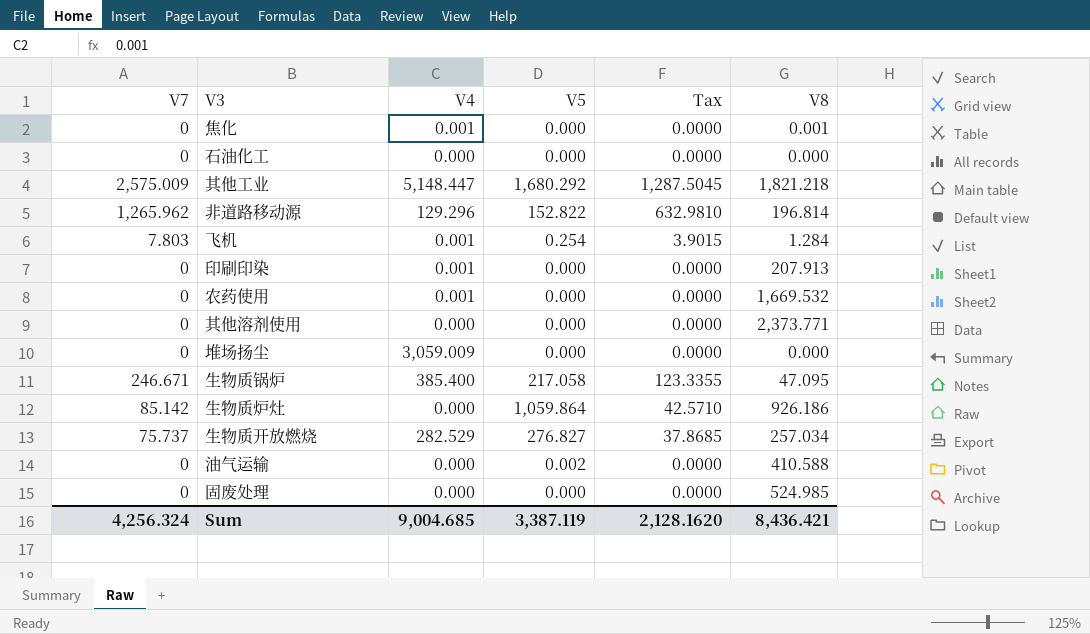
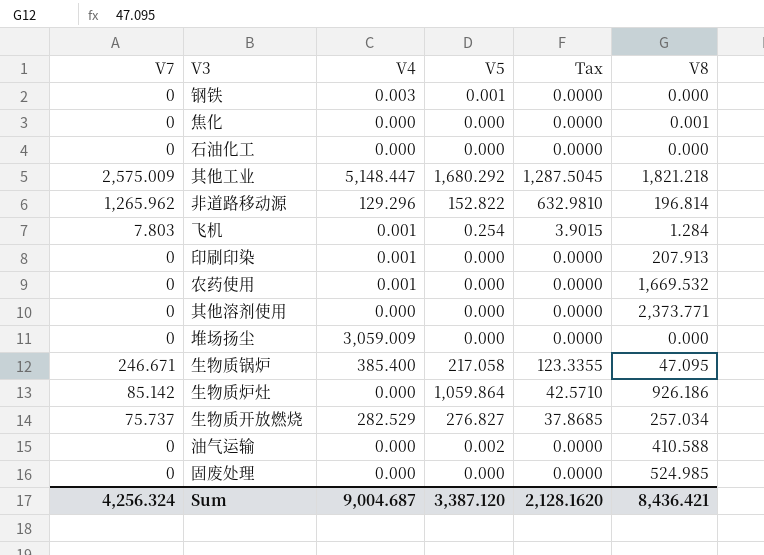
row 钢铁: none -> 0 | 0.003 | 0.001 | 0.0000 | 0.000
焦化 | V4: 0.001 -> 0.000
Sum | V4: 9,004.685 -> 9,004.687
Sum | V5: 3,387.119 -> 3,387.120

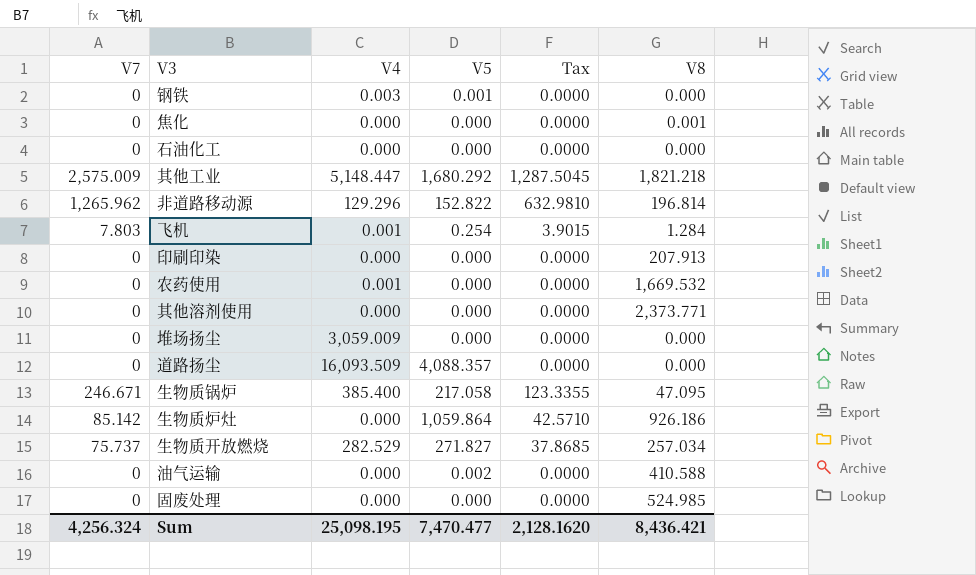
印刷印染 | V4: 0.001 -> 0.000
row 道路扬尘: none -> 0 | 16,093.509 | 4,088.357 | 0.0000 | 0.000
生物质开放燃烧 | V5: 276.827 -> 271.827
Sum | V4: 9,004.687 -> 25,098.195
Sum | V5: 3,387.120 -> 7,470.477

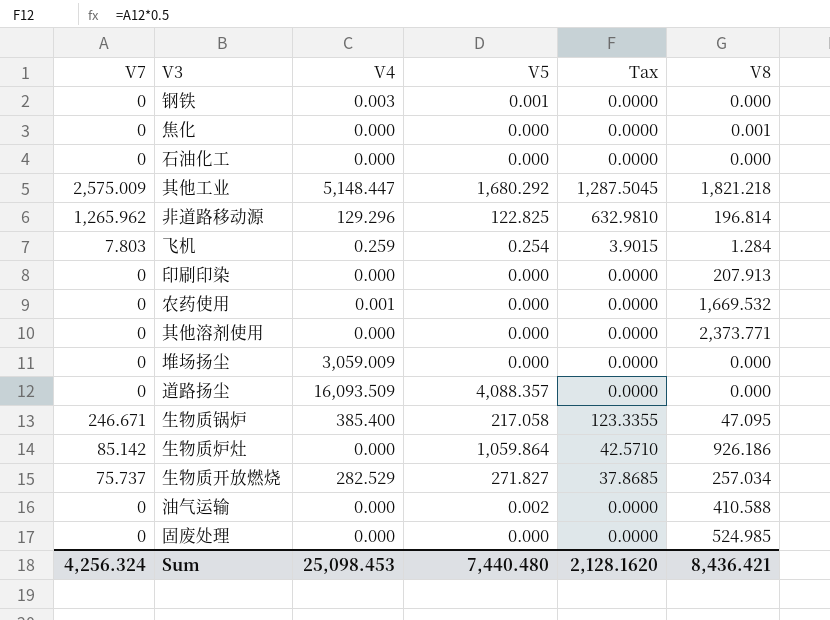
非道路移动源 | V5: 152.822 -> 122.825
飞机 | V4: 0.001 -> 0.259
Sum | V4: 25,098.195 -> 25,098.453
Sum | V5: 7,470.477 -> 7,440.480

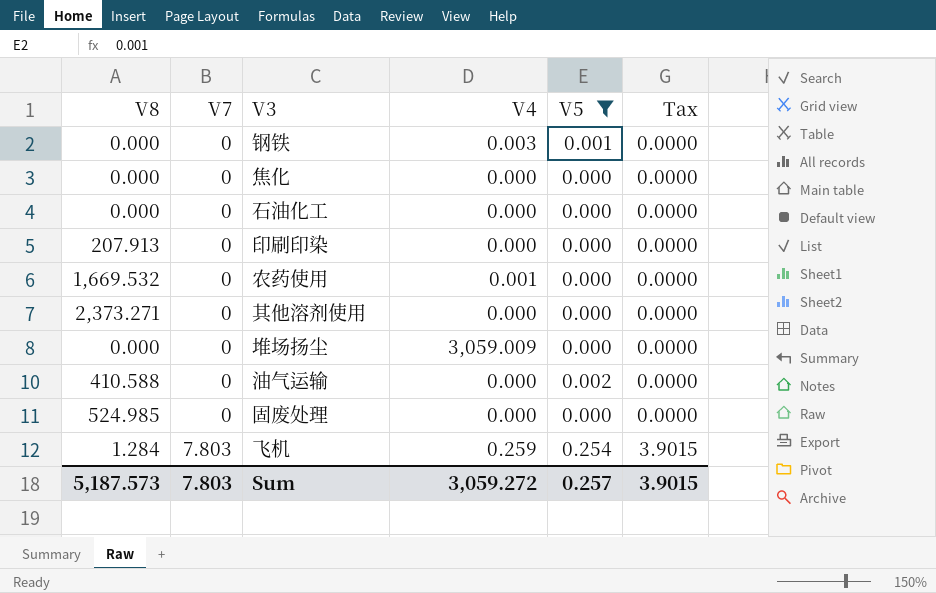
filter: none -> V5 <= 0.254
row order: none -> V7 ascending
column V8 | position: 6 -> 1
焦化 | V8: 0.001 -> 0.000
其他溶剂使用 | V8: 2,373.771 -> 2,373.271
Sum | V8: 8,436.421 -> 5,187.573
Sum | V7: 4,256.324 -> 7.803
Sum | V4: 25,098.453 -> 3,059.272
Sum | V5: 7,440.480 -> 0.257
Sum | Tax: 2,128.1620 -> 3.9015

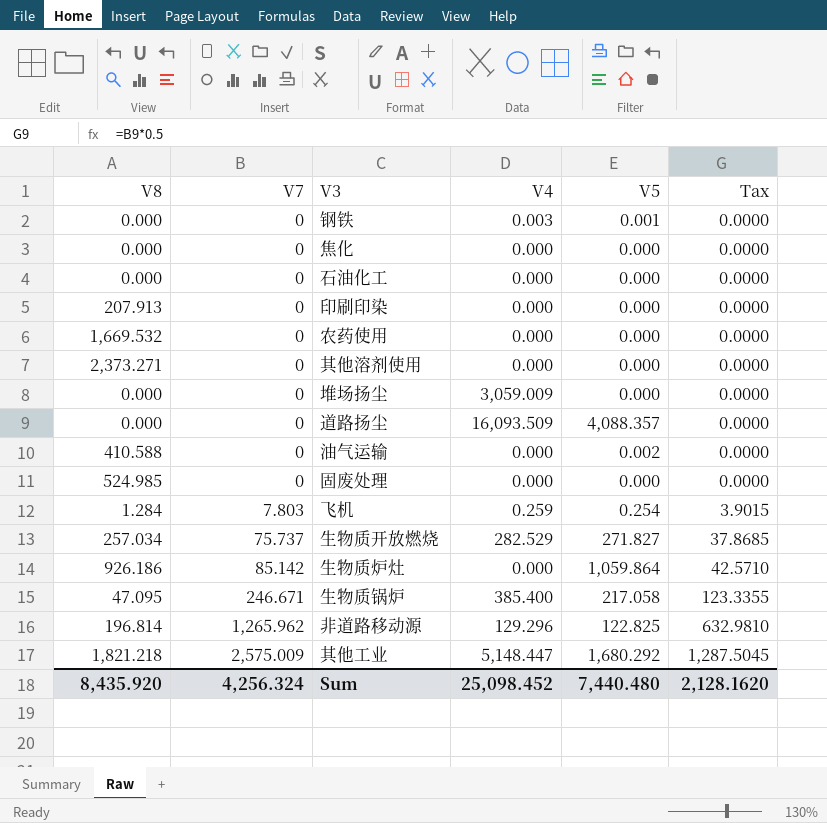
filter: V5 <= 0.254 -> none
农药使用 | V4: 0.001 -> 0.000
Sum | V8: 5,187.573 -> 8,435.920
Sum | V7: 7.803 -> 4,256.324
Sum | V4: 3,059.272 -> 25,098.452
Sum | V5: 0.257 -> 7,440.480
Sum | Tax: 3.9015 -> 2,128.1620

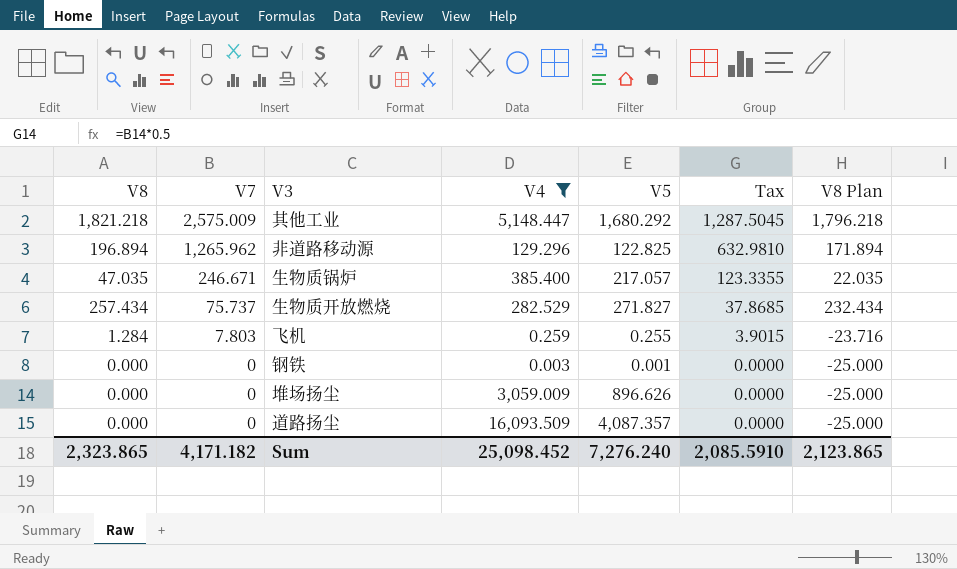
filter: none -> V4 != 0.000
row order: V7 ascending -> V7 descending
column V8 Plan | formula: none -> [V8] - 25
非道路移动源 | V8: 196.814 -> 196.894
生物质锅炉 | V8: 47.095 -> 47.035
生物质锅炉 | V5: 217.058 -> 217.057
生物质开放燃烧 | V8: 257.034 -> 257.434
飞机 | V5: 0.254 -> 0.255
堆场扬尘 | V5: 0.000 -> 896.626
道路扬尘 | V5: 4,088.357 -> 4,087.357
Sum | V8: 8,435.920 -> 2,323.865
Sum | V7: 4,256.324 -> 4,171.182
Sum | V5: 7,440.480 -> 7,276.240
Sum | Tax: 2,128.1620 -> 2,085.5910

